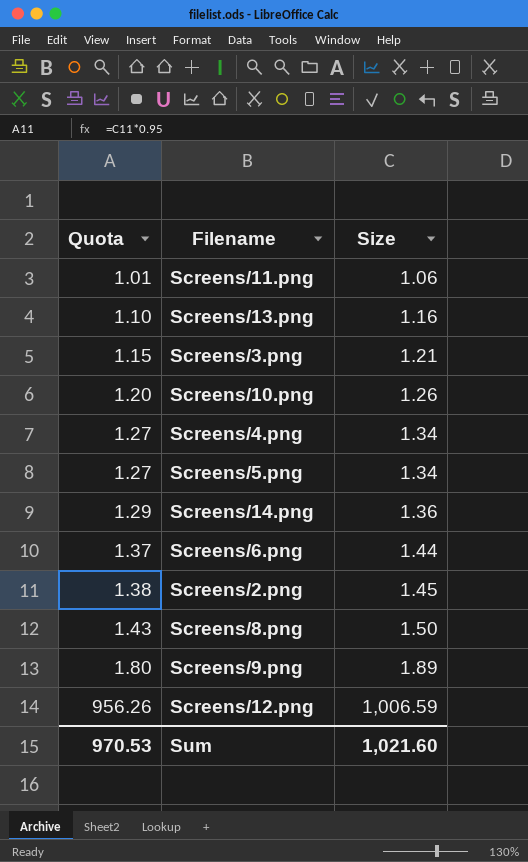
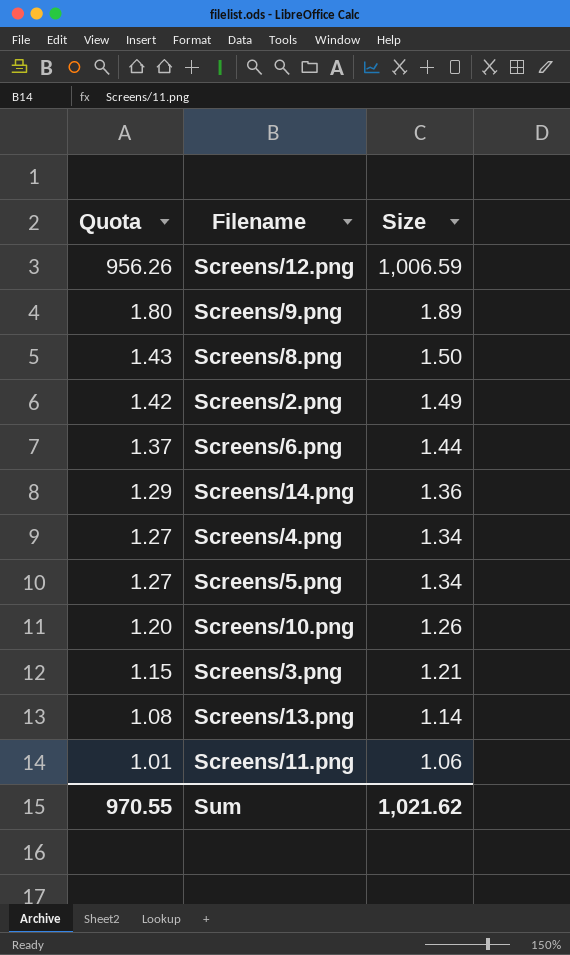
row order: Quota ascending -> Quota descending
Screens/2.png | Quota: 1.38 -> 1.42
Screens/2.png | Size: 1.45 -> 1.49
Screens/13.png | Quota: 1.10 -> 1.08
Screens/13.png | Size: 1.16 -> 1.14
Sum | Quota: 970.53 -> 970.55
Sum | Size: 1,021.60 -> 1,021.62

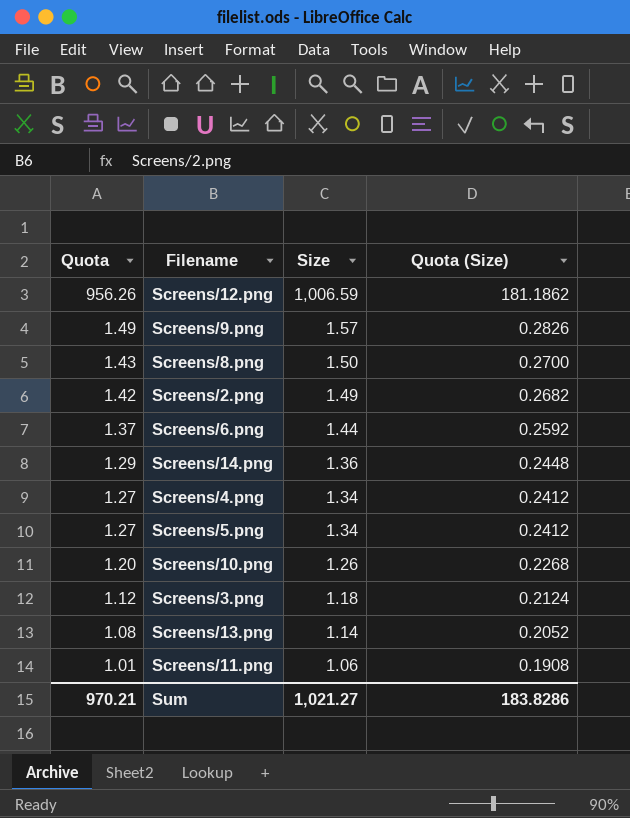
column Quota (Size) | formula: none -> [Size] * 0.18
Screens/9.png | Quota: 1.80 -> 1.49
Screens/9.png | Size: 1.89 -> 1.57
Screens/3.png | Quota: 1.15 -> 1.12
Screens/3.png | Size: 1.21 -> 1.18
Sum | Quota: 970.55 -> 970.21
Sum | Size: 1,021.62 -> 1,021.27

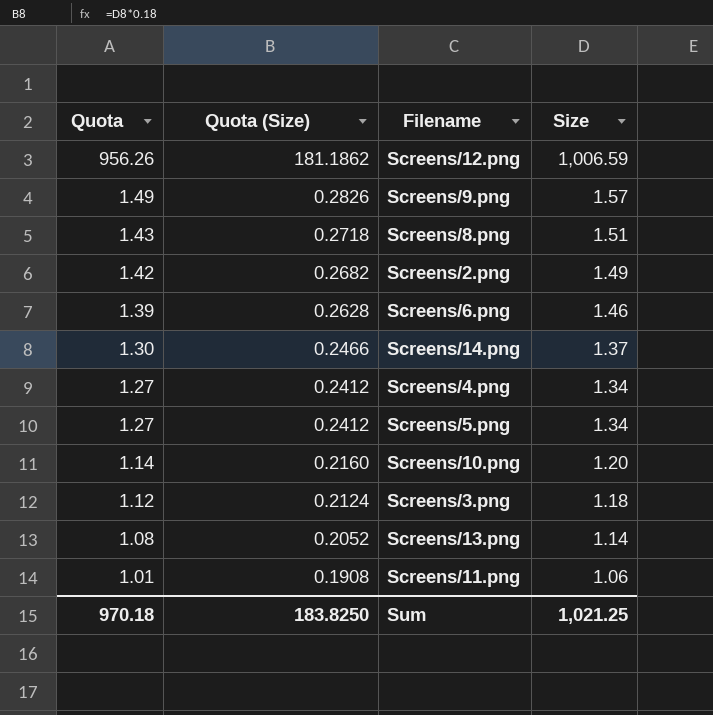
column Quota (Size) | position: 4 -> 2
Screens/8.png | Quota (Size): 0.2700 -> 0.2718
Screens/8.png | Size: 1.50 -> 1.51
Screens/6.png | Quota: 1.37 -> 1.39
Screens/6.png | Quota (Size): 0.2592 -> 0.2628
Screens/6.png | Size: 1.44 -> 1.46
Screens/14.png | Quota: 1.29 -> 1.30
Screens/14.png | Quota (Size): 0.2448 -> 0.2466
Screens/14.png | Size: 1.36 -> 1.37
Screens/10.png | Quota: 1.20 -> 1.14
Screens/10.png | Quota (Size): 0.2268 -> 0.2160
Screens/10.png | Size: 1.26 -> 1.20
Sum | Quota: 970.21 -> 970.18
Sum | Quota (Size): 183.8286 -> 183.8250
Sum | Size: 1,021.27 -> 1,021.25

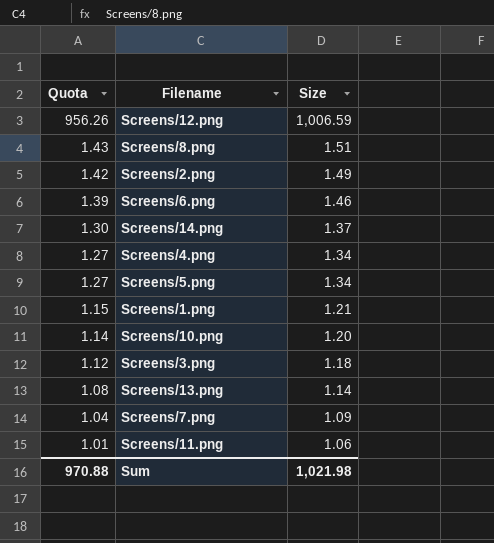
column Quota (Size) | formula: [Size] * 0.18 -> none
row Screens/9.png: 1.49 | 0.2826 | 1.57 -> none
row Screens/1.png: none -> 1.15 | 1.21
row Screens/7.png: none -> 1.04 | 1.09
Sum | Quota: 970.18 -> 970.88
Sum | Size: 1,021.25 -> 1,021.98

